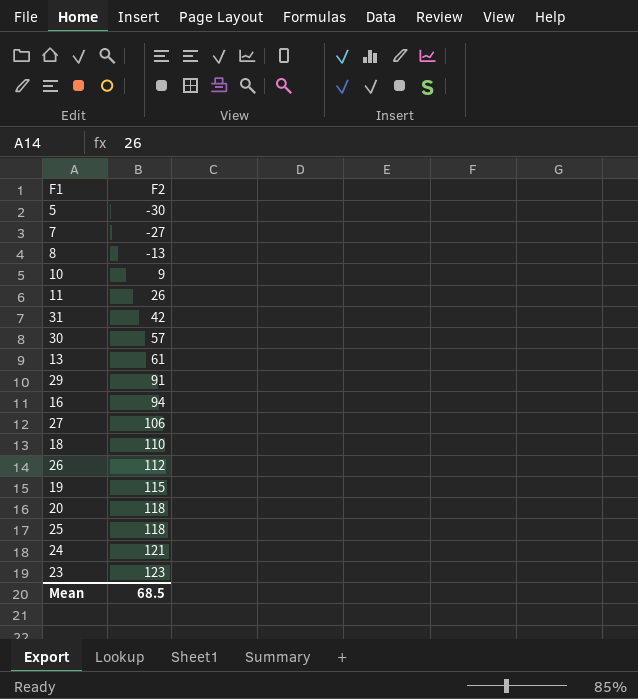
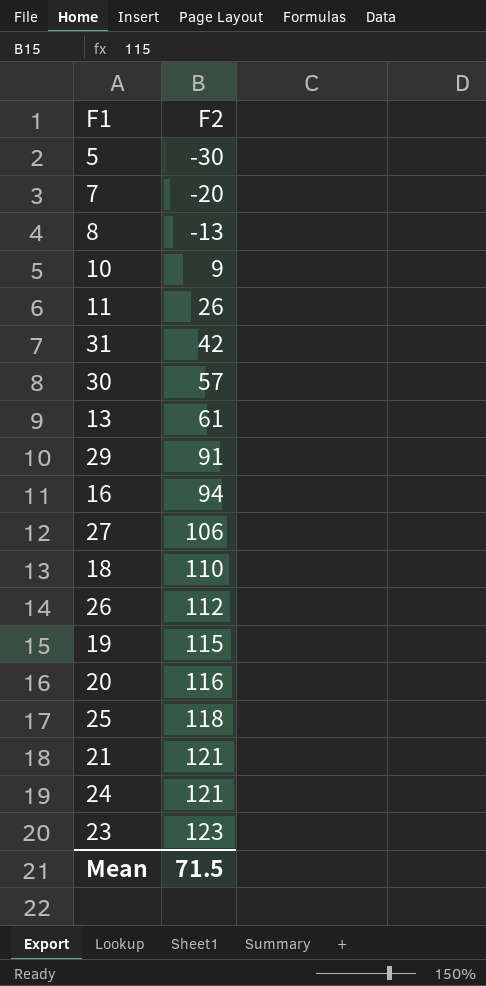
7 | F2: -27 -> -20
20 | F2: 118 -> 116
row 21: none -> 121
Mean | F2: 68.5 -> 71.5

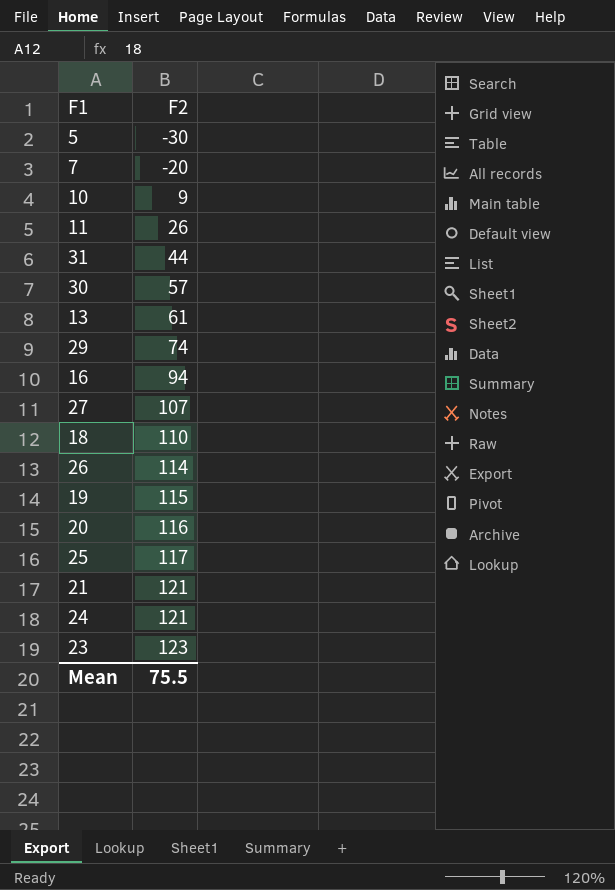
row 8: -13 -> none
31 | F2: 42 -> 44
29 | F2: 91 -> 74
27 | F2: 106 -> 107
26 | F2: 112 -> 114
25 | F2: 118 -> 117
Mean | F2: 71.5 -> 75.5

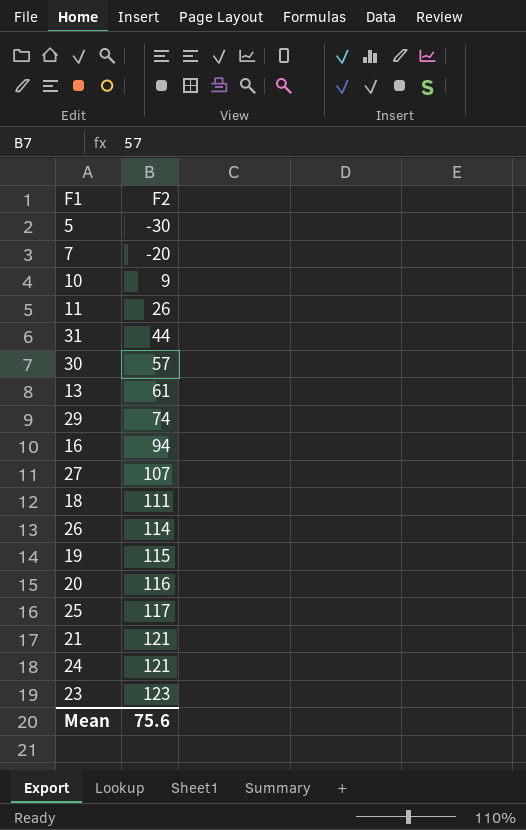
18 | F2: 110 -> 111
Mean | F2: 75.5 -> 75.6

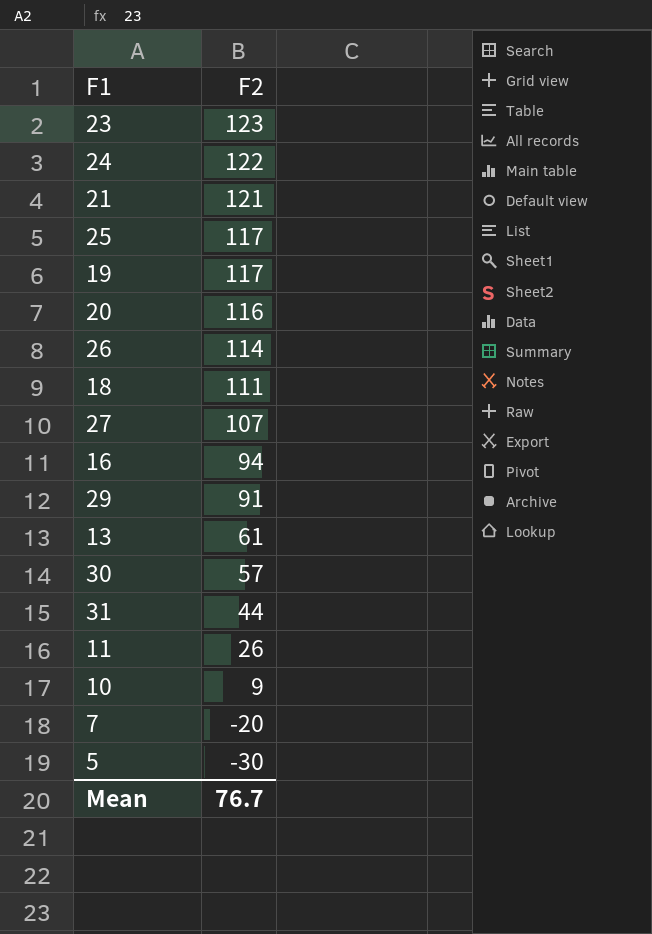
row order: F2 ascending -> F2 descending
24 | F2: 121 -> 122
19 | F2: 115 -> 117
29 | F2: 74 -> 91
Mean | F2: 75.6 -> 76.7

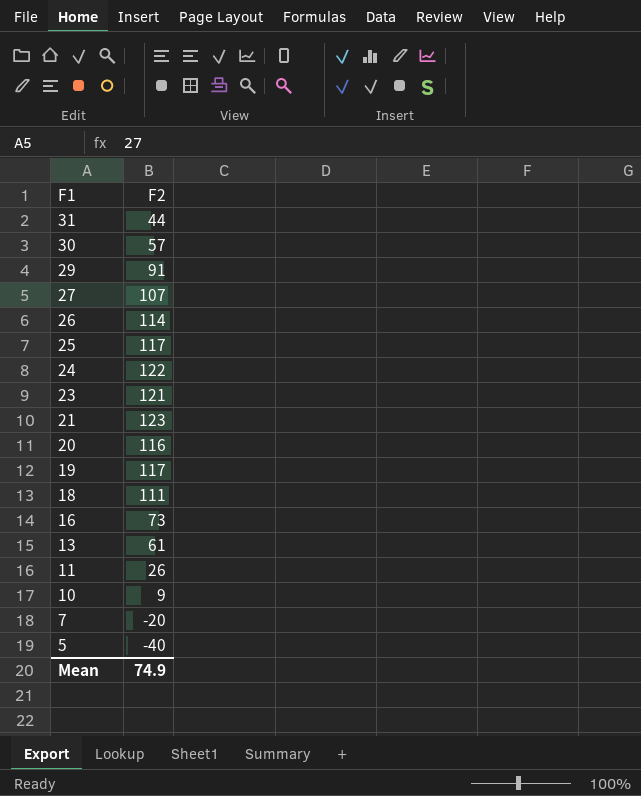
row order: F2 descending -> F1 descending
23 | F2: 123 -> 121
21 | F2: 121 -> 123
16 | F2: 94 -> 73
5 | F2: -30 -> -40
Mean | F2: 76.7 -> 74.9

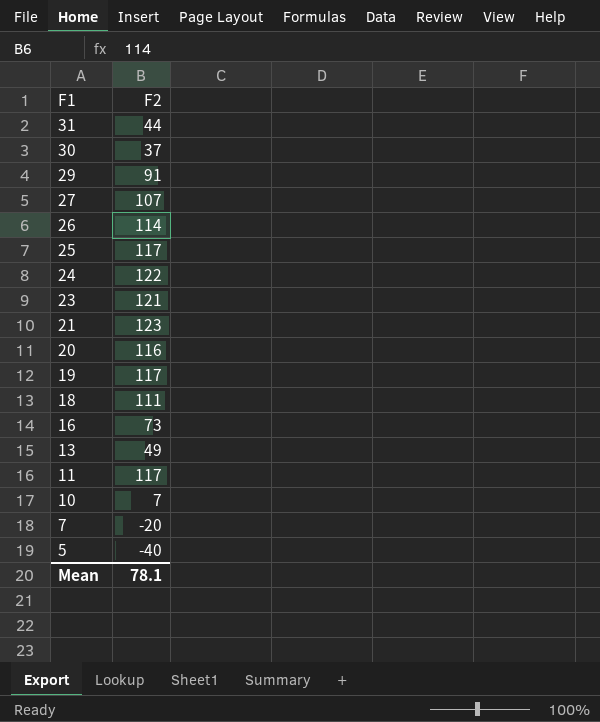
30 | F2: 57 -> 37
13 | F2: 61 -> 49
11 | F2: 26 -> 117
10 | F2: 9 -> 7
Mean | F2: 74.9 -> 78.1

